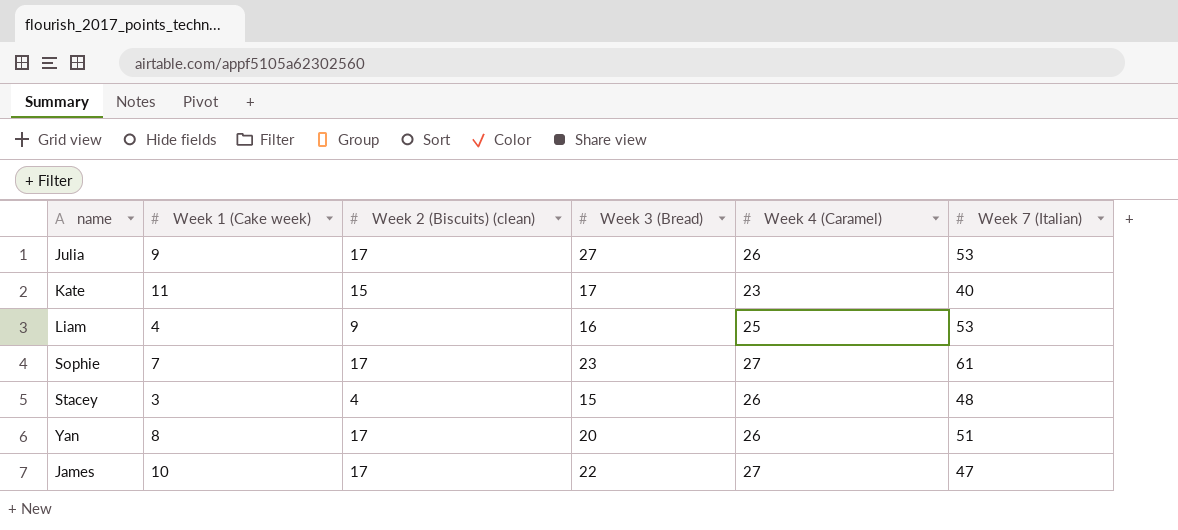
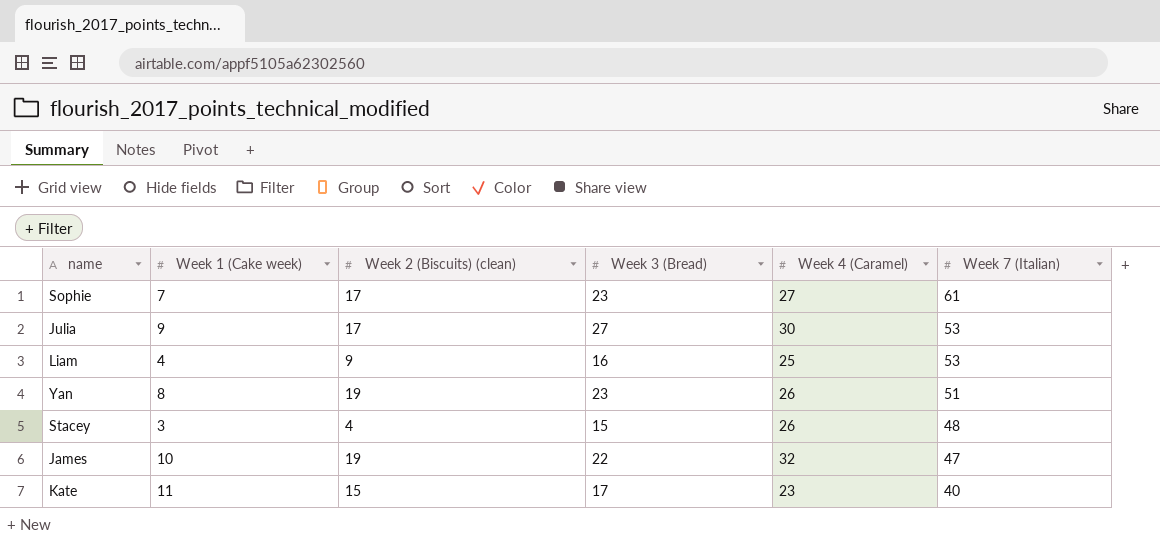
row order: none -> Week 7 (Italian) descending
Julia | Week 4 (Caramel): 26 -> 30
Yan | Week 2 (Biscuits) (clean): 17 -> 19
Yan | Week 3 (Bread): 20 -> 23
James | Week 2 (Biscuits) (clean): 17 -> 19
James | Week 4 (Caramel): 27 -> 32

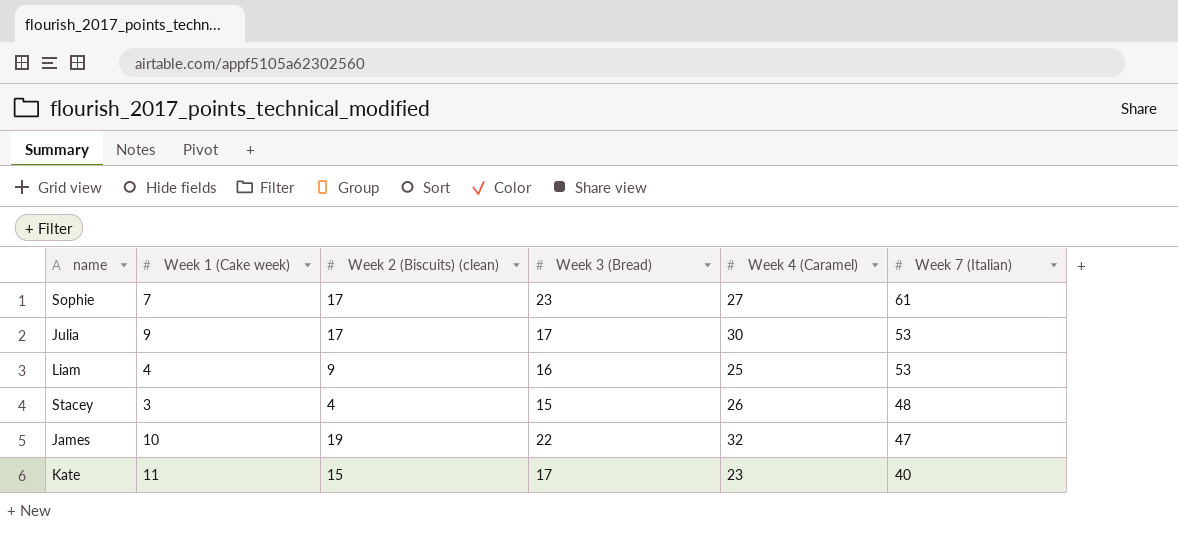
row Yan: 8 | 19 | 23 | 26 | 51 -> none
Julia | Week 3 (Bread): 27 -> 17

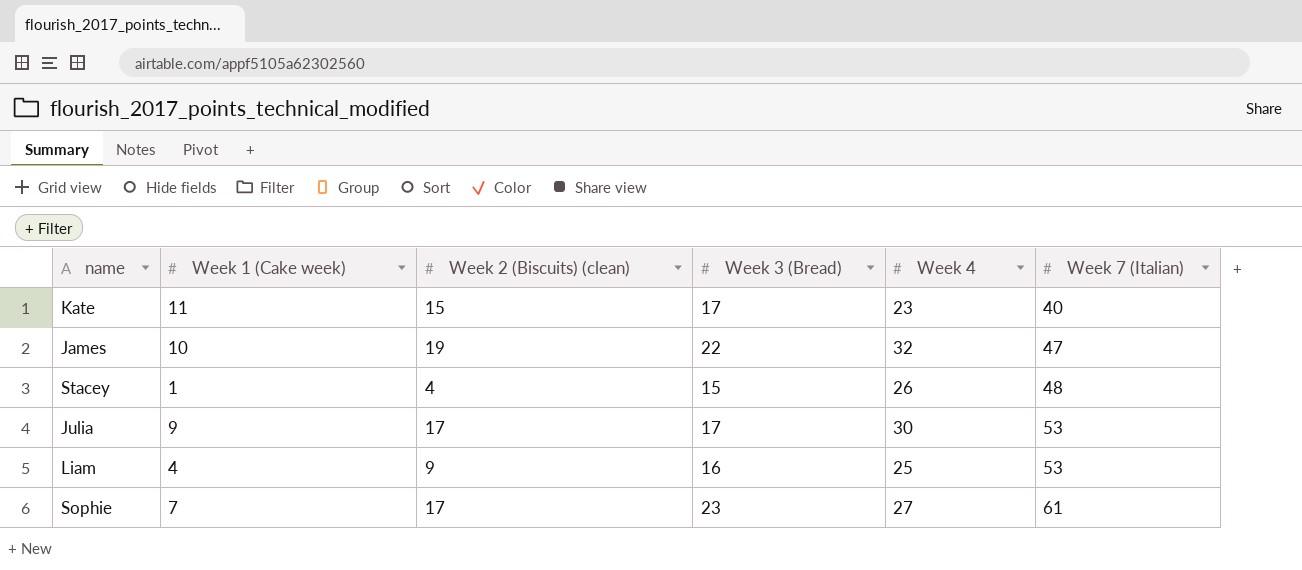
row order: Week 7 (Italian) descending -> Week 7 (Italian) ascending
column name: Week 4 (Caramel) -> Week 4
Stacey | Week 1 (Cake week): 3 -> 1

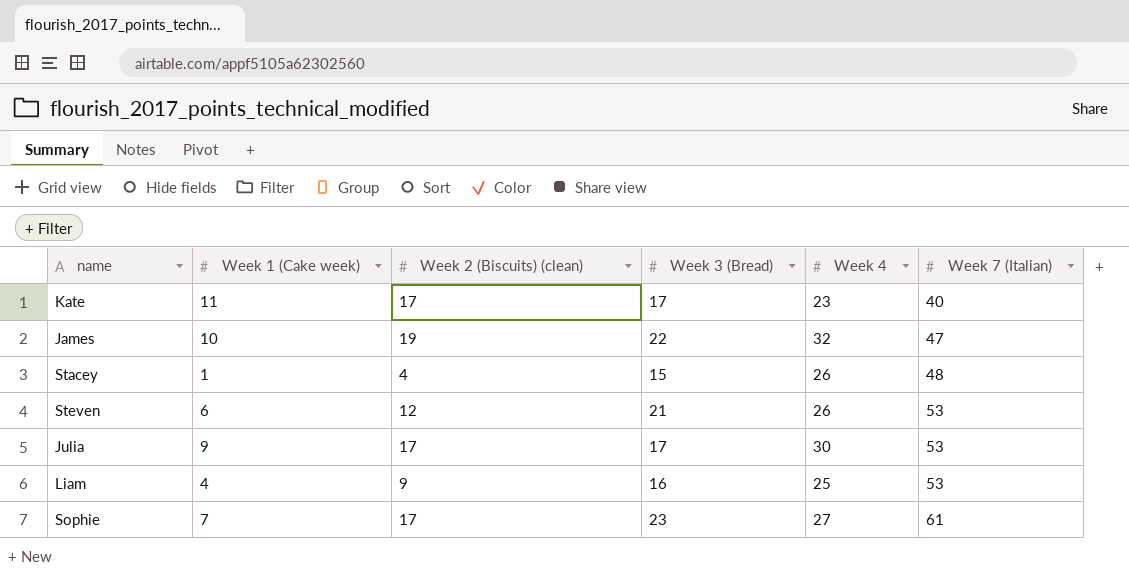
Kate | Week 2 (Biscuits) (clean): 15 -> 17
row Steven: none -> 6 | 12 | 21 | 26 | 53

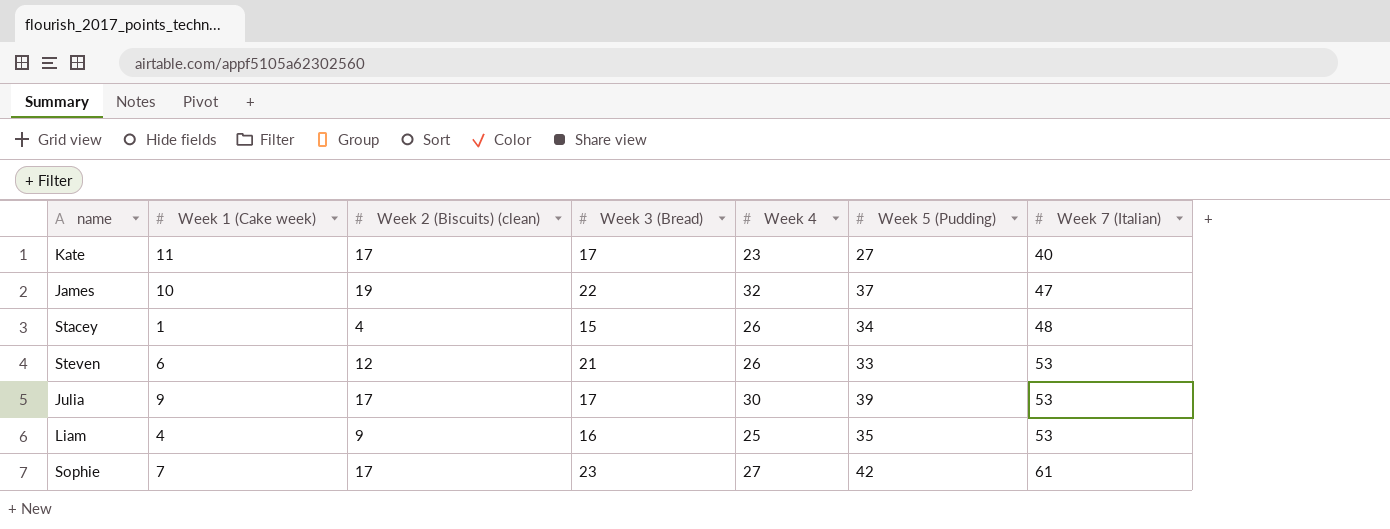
column Week 5 (Pudding) | position: none -> 6

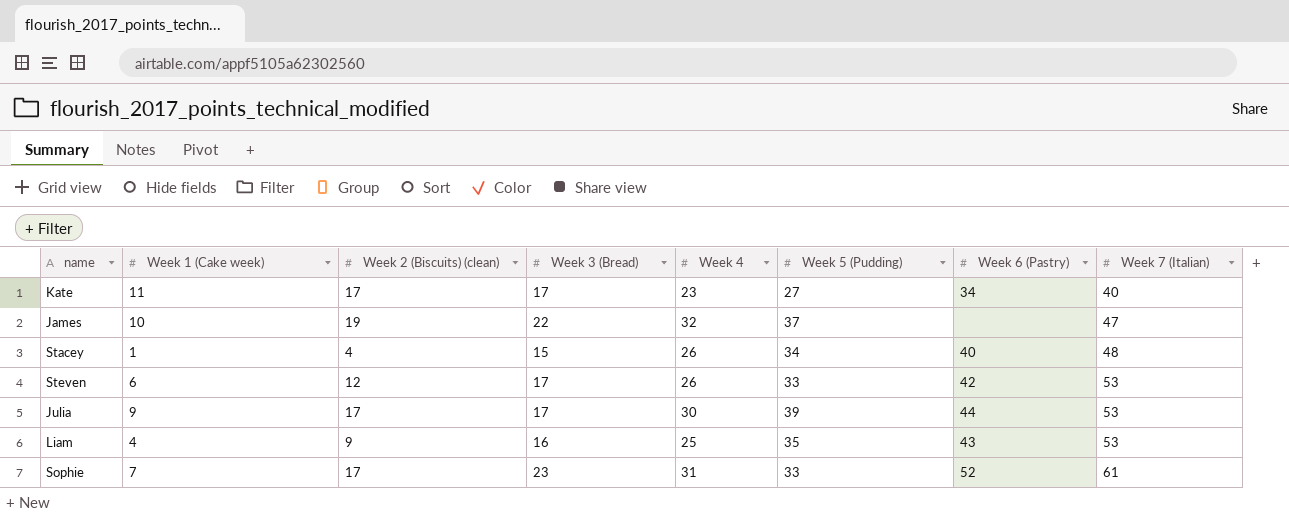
column Week 6 (Pastry) | position: none -> 7
Steven | Week 3 (Bread): 21 -> 17
Sophie | Week 4: 27 -> 31
Sophie | Week 5 (Pudding): 42 -> 33

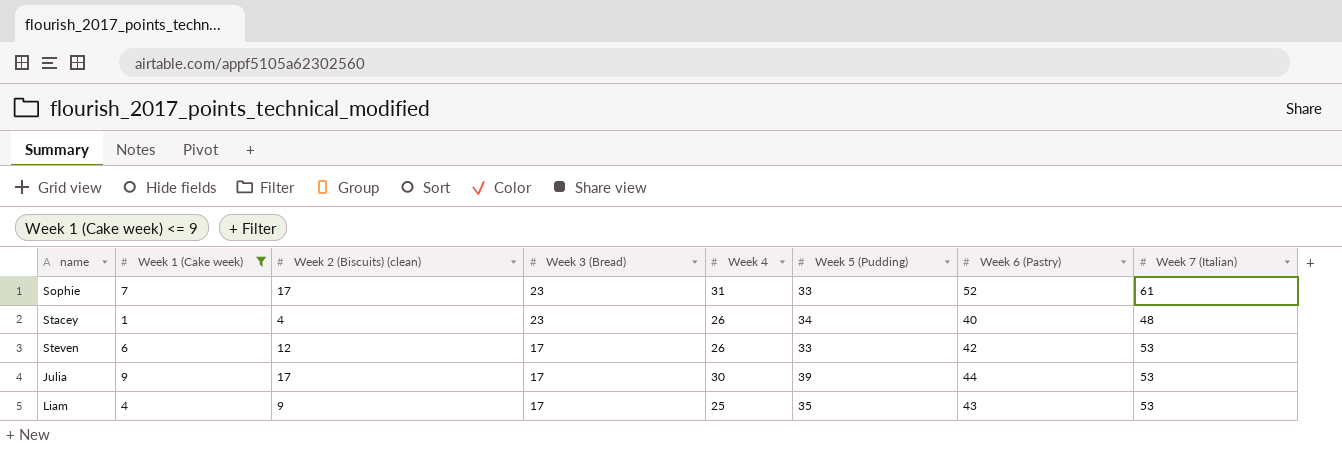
filter: none -> Week 1 (Cake week) <= 9
row order: Week 7 (Italian) ascending -> Week 3 (Bread) descending
Stacey | Week 3 (Bread): 15 -> 23
Liam | Week 3 (Bread): 16 -> 17

